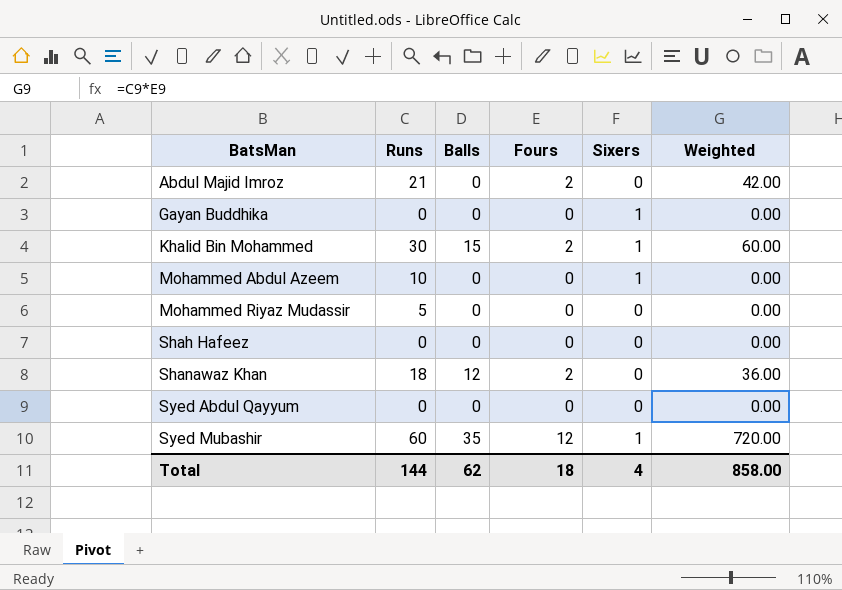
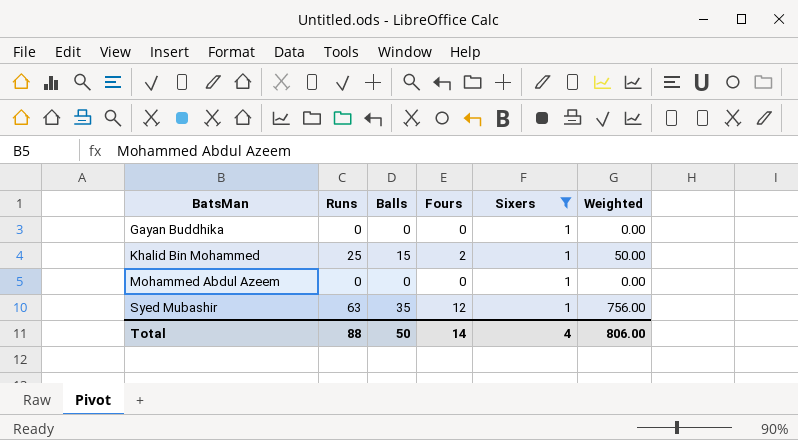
filter: none -> Sixers = 1
Khalid Bin Mohammed | Runs: 30 -> 25
Khalid Bin Mohammed | Weighted: 60.00 -> 50.00
Mohammed Abdul Azeem | Runs: 10 -> 0
Syed Mubashir | Runs: 60 -> 63
Syed Mubashir | Weighted: 720.00 -> 756.00
Total | Runs: 144 -> 88
Total | Balls: 62 -> 50
Total | Fours: 18 -> 14
Total | Weighted: 858.00 -> 806.00

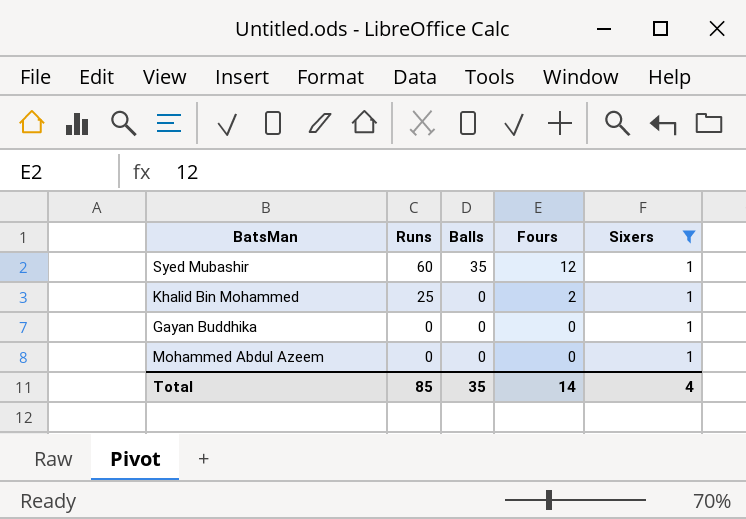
row order: BatsMan ascending -> Runs descending
column Weighted | formula: [Runs] * [Fours] -> none
Syed Mubashir | Runs: 63 -> 60
Khalid Bin Mohammed | Balls: 15 -> 0
Total | Runs: 88 -> 85
Total | Balls: 50 -> 35

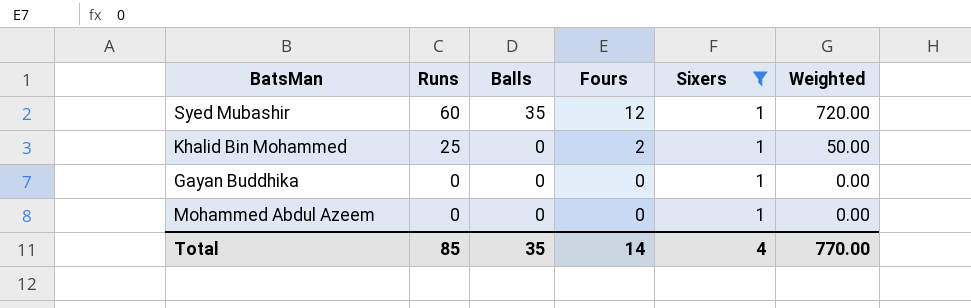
column Weighted | formula: none -> [Runs] * [Fours]

